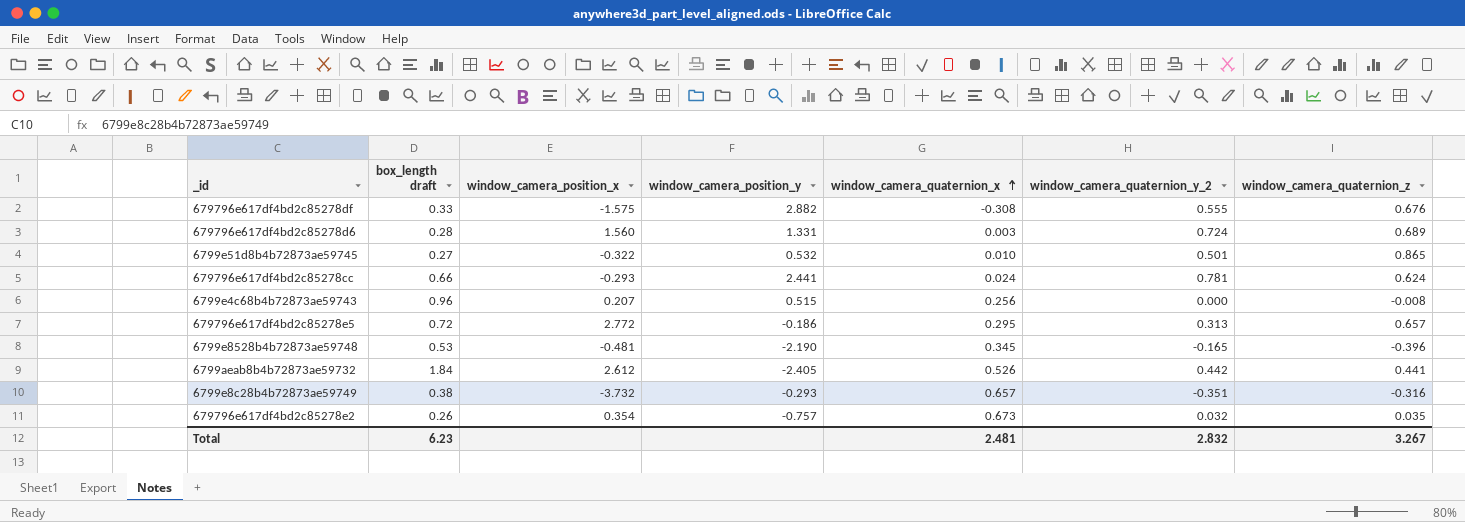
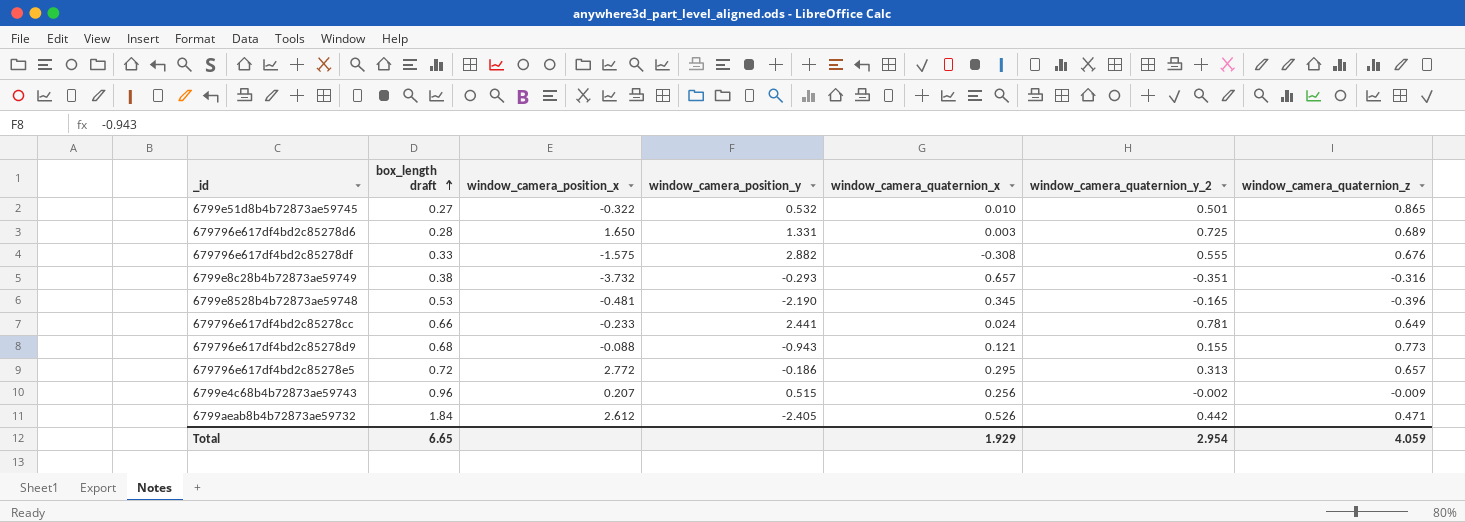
row order: window_camera_quaternion_x ascending -> box_length draft ascending
row 679796e617df4bd2c85278e2: 0.26 | 0.354 | -0.757 | 0.673 | 0.032 | 0.035 -> none
679796e617df4bd2c85278d6 | window_camera_position_x: 1.560 -> 1.650
679796e617df4bd2c85278d6 | window_camera_quaternion_y_2: 0.724 -> 0.725
679796e617df4bd2c85278cc | window_camera_position_x: -0.293 -> -0.233
679796e617df4bd2c85278cc | window_camera_quaternion_z: 0.624 -> 0.649
row 679796e617df4bd2c85278d9: none -> 0.68 | -0.088 | -0.943 | 0.121 | 0.155 | 0.773
6799e4c68b4b72873ae59743 | window_camera_quaternion_y_2: 0.000 -> -0.002
6799e4c68b4b72873ae59743 | window_camera_quaternion_z: -0.008 -> -0.009
6799aeab8b4b72873ae59732 | window_camera_quaternion_z: 0.441 -> 0.471
Total | box_length draft: 6.23 -> 6.65
Total | window_camera_quaternion_x: 2.481 -> 1.929
Total | window_camera_quaternion_y_2: 2.832 -> 2.954
Total | window_camera_quaternion_z: 3.267 -> 4.059

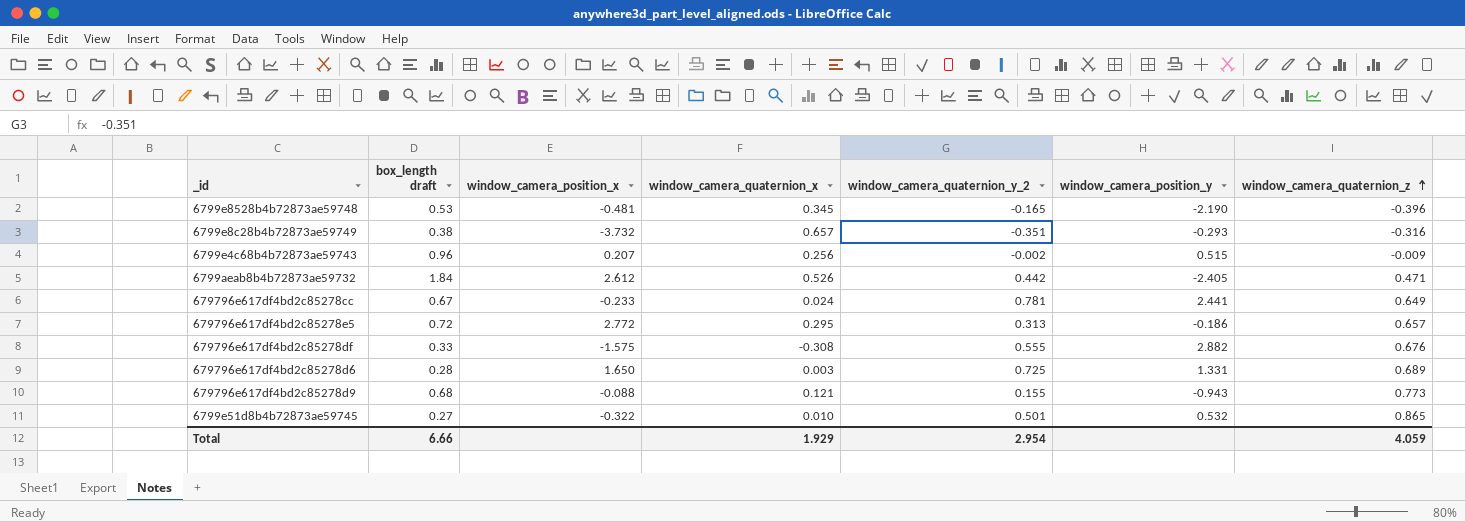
row order: box_length draft ascending -> window_camera_quaternion_z ascending
column window_camera_position_y | position: 4 -> 6
679796e617df4bd2c85278cc | box_length draft: 0.66 -> 0.67
Total | box_length draft: 6.65 -> 6.66

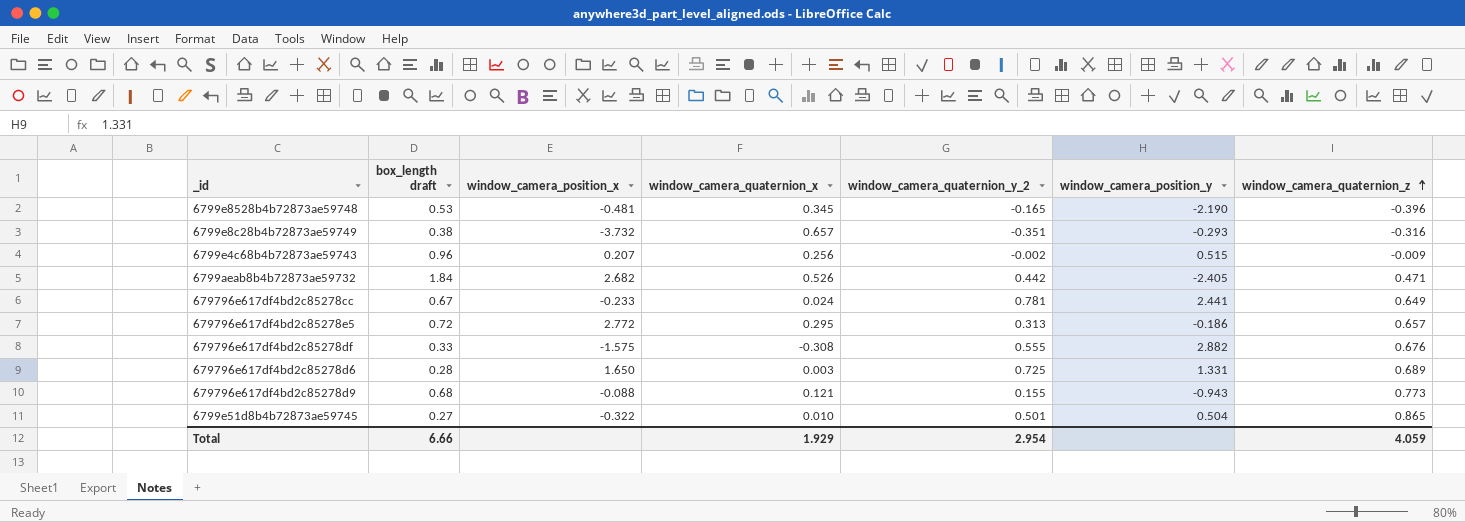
6799aeab8b4b72873ae59732 | window_camera_position_x: 2.612 -> 2.682
6799e51d8b4b72873ae59745 | window_camera_position_y: 0.532 -> 0.504

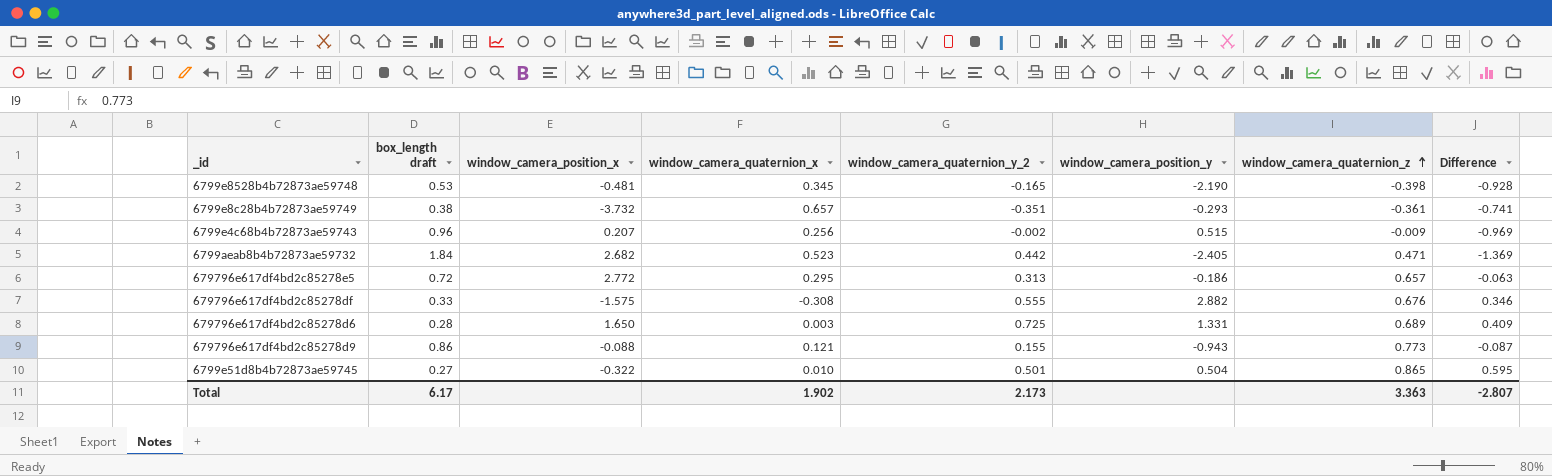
column Difference | formula: none -> [window_camera_quaternion_z] - [box_length draft]
row 679796e617df4bd2c85278cc: 0.67 | -0.233 | 0.024 | 0.781 | 2.441 | 0.649 -> none
6799e8528b4b72873ae59748 | window_camera_quaternion_z: -0.396 -> -0.398
6799e8c28b4b72873ae59749 | window_camera_quaternion_z: -0.316 -> -0.361
6799aeab8b4b72873ae59732 | window_camera_quaternion_x: 0.526 -> 0.523
679796e617df4bd2c85278d9 | box_length draft: 0.68 -> 0.86
Total | box_length draft: 6.66 -> 6.17
Total | window_camera_quaternion_x: 1.929 -> 1.902
Total | window_camera_quaternion_y_2: 2.954 -> 2.173
Total | window_camera_quaternion_z: 4.059 -> 3.363

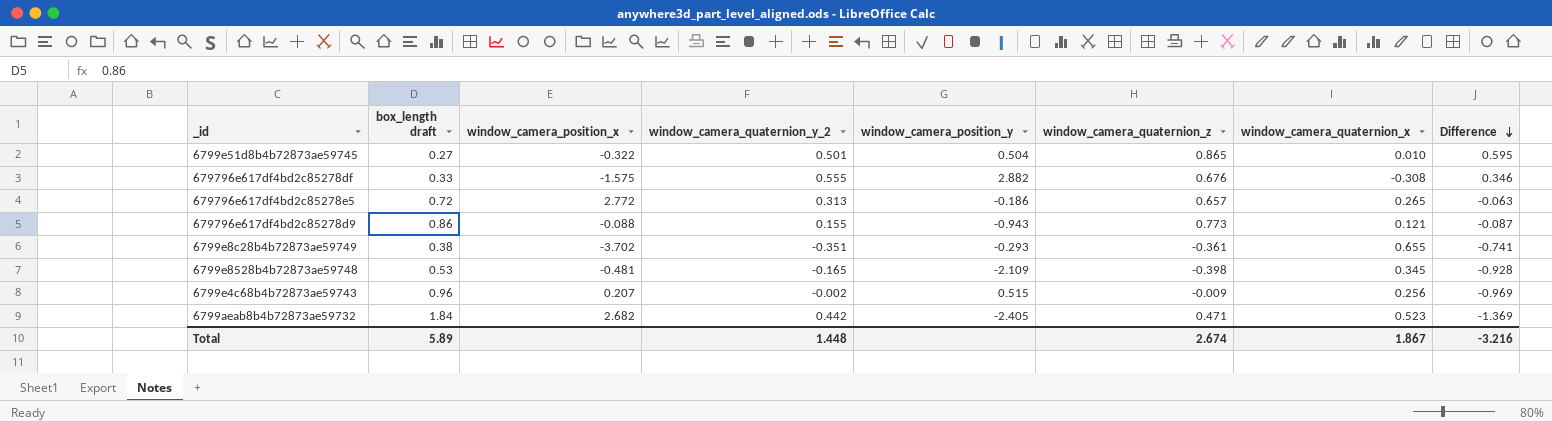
row order: window_camera_quaternion_z ascending -> Difference descending
column window_camera_quaternion_x | position: 4 -> 7
row 679796e617df4bd2c85278d6: 0.28 | 1.650 | 0.003 | 0.725 | 1.331 | 0.689 | 0.409 -> none
679796e617df4bd2c85278e5 | window_camera_quaternion_x: 0.295 -> 0.265
6799e8c28b4b72873ae59749 | window_camera_position_x: -3.732 -> -3.702
6799e8c28b4b72873ae59749 | window_camera_quaternion_x: 0.657 -> 0.655
6799e8528b4b72873ae59748 | window_camera_position_y: -2.190 -> -2.109
Total | box_length draft: 6.17 -> 5.89
Total | window_camera_quaternion_y_2: 2.173 -> 1.448
Total | window_camera_quaternion_z: 3.363 -> 2.674
Total | window_camera_quaternion_x: 1.902 -> 1.867
Total | Difference: -2.807 -> -3.216

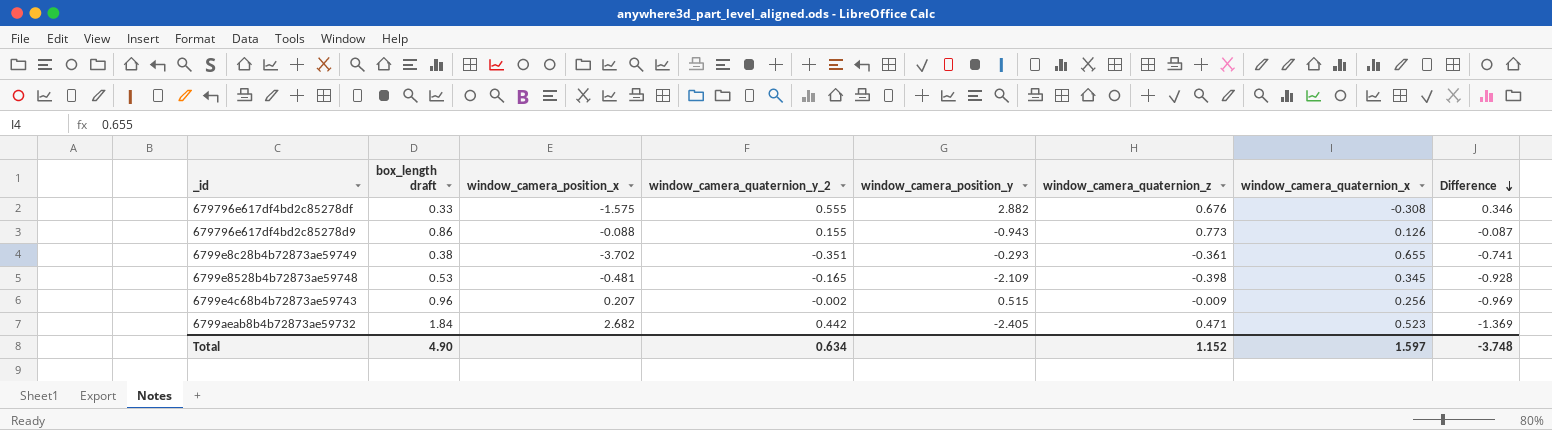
row 6799e51d8b4b72873ae59745: 0.27 | -0.322 | 0.501 | 0.504 | 0.865 | 0.010 | 0.595 -> none
row 679796e617df4bd2c85278e5: 0.72 | 2.772 | 0.313 | -0.186 | 0.657 | 0.265 | -0.063 -> none
679796e617df4bd2c85278d9 | window_camera_quaternion_x: 0.121 -> 0.126
Total | box_length draft: 5.89 -> 4.90
Total | window_camera_quaternion_y_2: 1.448 -> 0.634
Total | window_camera_quaternion_z: 2.674 -> 1.152
Total | window_camera_quaternion_x: 1.867 -> 1.597
Total | Difference: -3.216 -> -3.748

